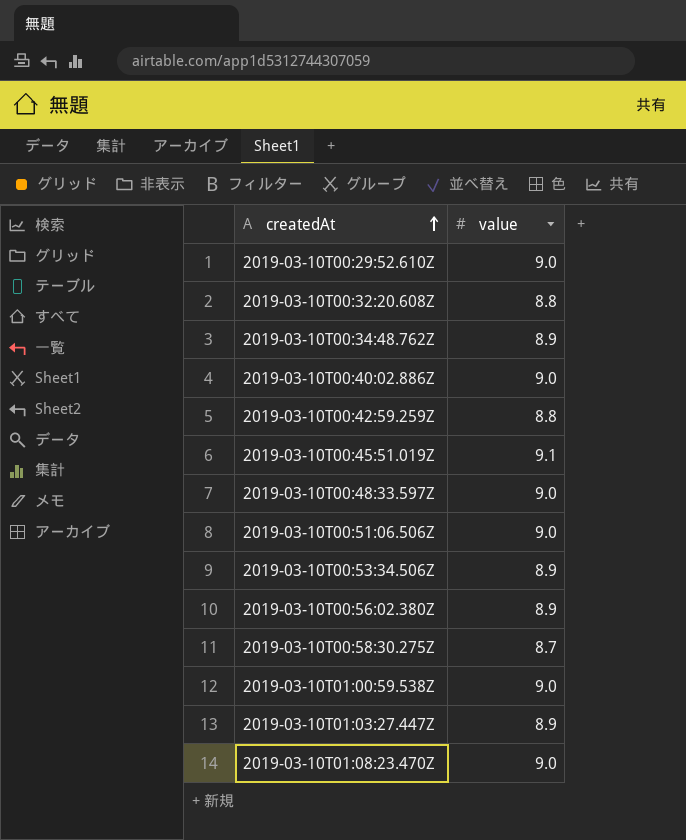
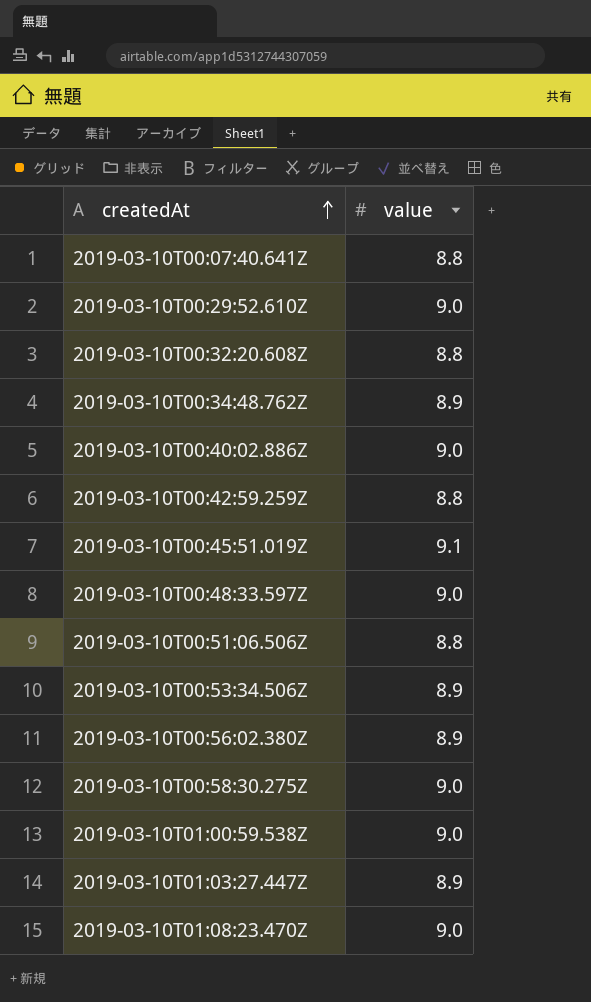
row 2019-03-10T00:07:40.641Z: none -> 8.8
2019-03-10T00:51:06.506Z | value: 9.0 -> 8.8
2019-03-10T00:58:30.275Z | value: 8.7 -> 9.0

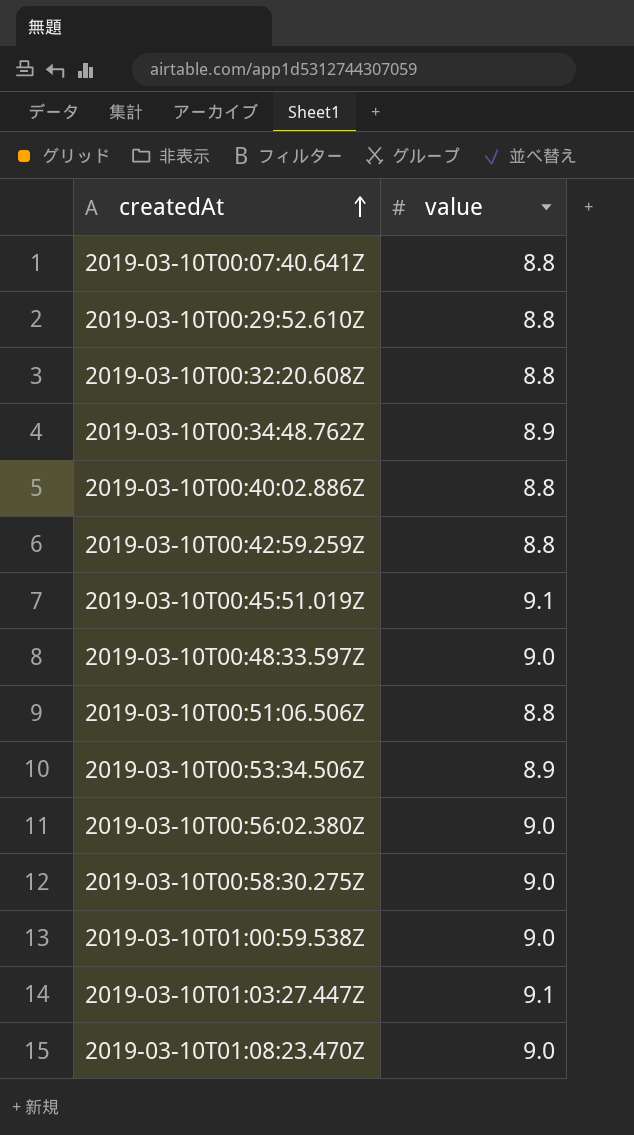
2019-03-10T00:29:52.610Z | value: 9.0 -> 8.8
2019-03-10T00:40:02.886Z | value: 9.0 -> 8.8
2019-03-10T00:56:02.380Z | value: 8.9 -> 9.0
2019-03-10T01:03:27.447Z | value: 8.9 -> 9.1

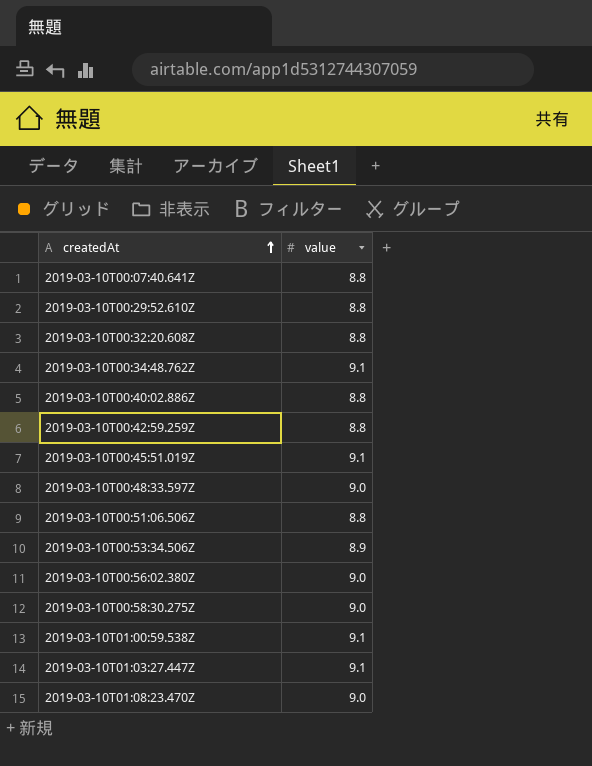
2019-03-10T00:34:48.762Z | value: 8.9 -> 9.1
2019-03-10T01:00:59.538Z | value: 9.0 -> 9.1

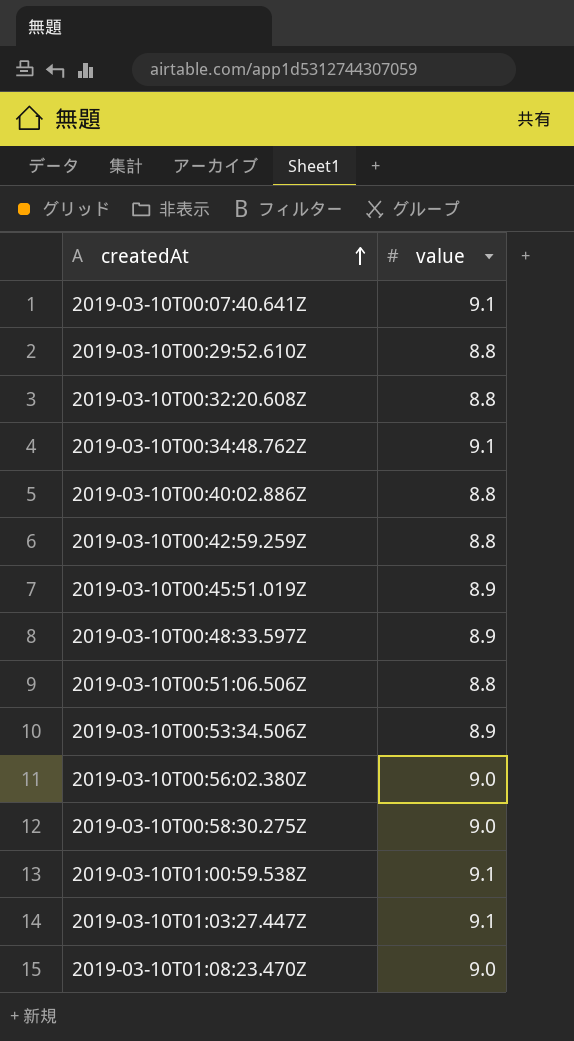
2019-03-10T00:07:40.641Z | value: 8.8 -> 9.1
2019-03-10T00:45:51.019Z | value: 9.1 -> 8.9
2019-03-10T00:48:33.597Z | value: 9.0 -> 8.9

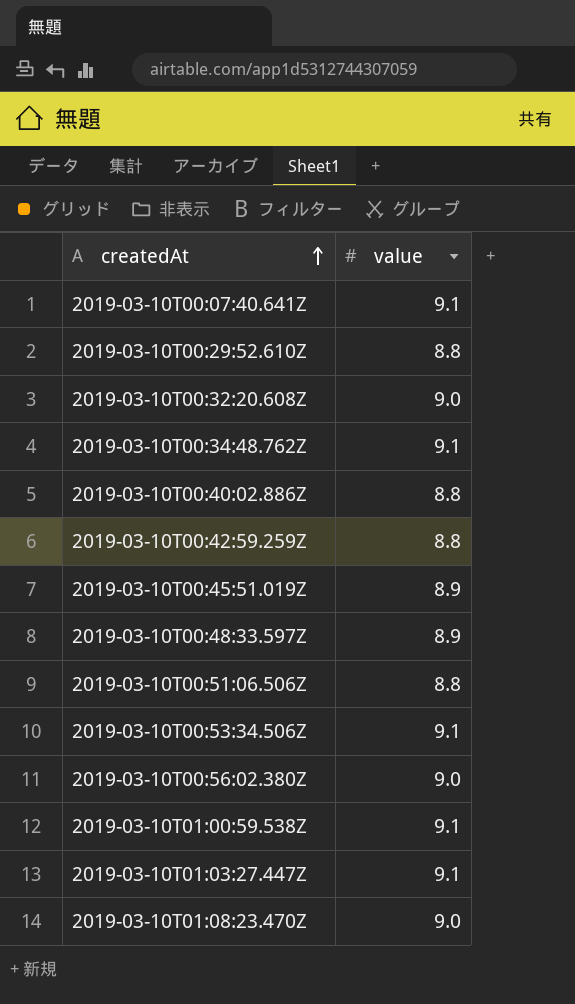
row 2019-03-10T00:58:30.275Z: 9.0 -> none
2019-03-10T00:32:20.608Z | value: 8.8 -> 9.0
2019-03-10T00:53:34.506Z | value: 8.9 -> 9.1

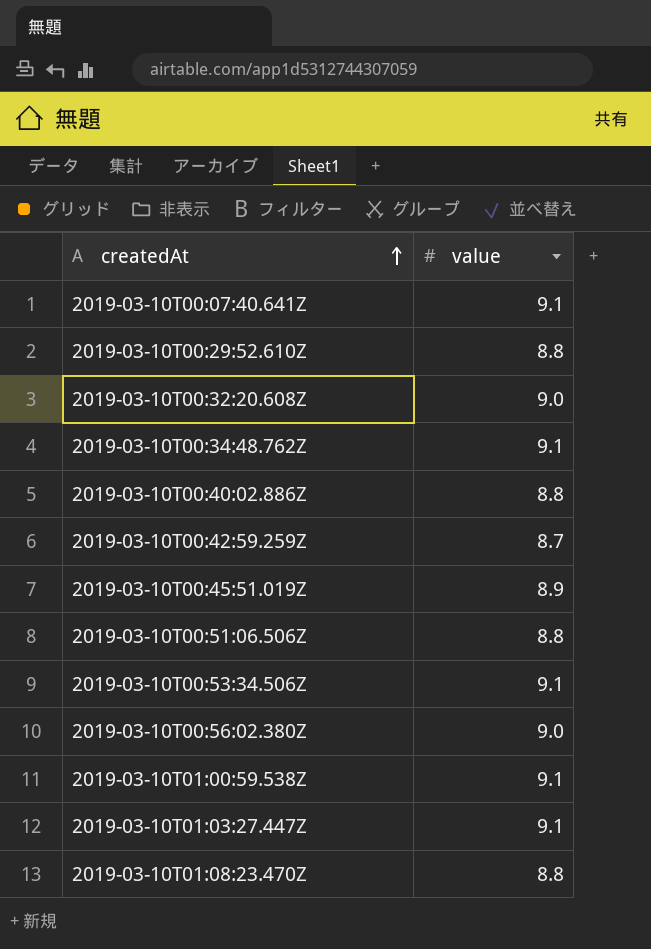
row 2019-03-10T00:48:33.597Z: 8.9 -> none
2019-03-10T00:42:59.259Z | value: 8.8 -> 8.7
2019-03-10T01:08:23.470Z | value: 9.0 -> 8.8

